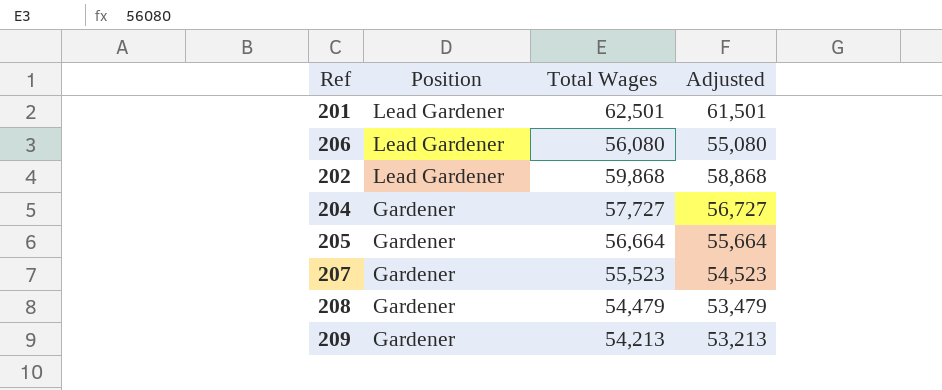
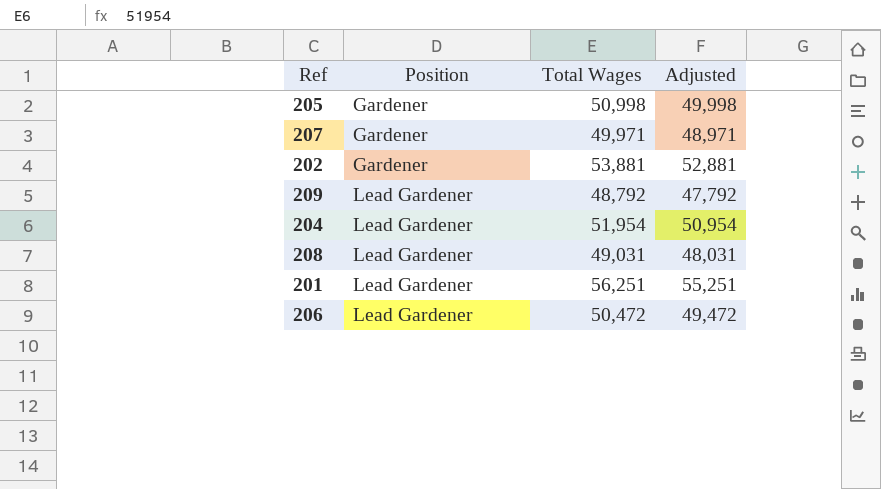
row order: Position descending -> Position ascending
205 | Total Wages: 56,664 -> 50,998
205 | Adjusted: 55,664 -> 49,998
207 | Total Wages: 55,523 -> 49,971
207 | Adjusted: 54,523 -> 48,971
202 | Position: Lead Gardener -> Gardener
202 | Total Wages: 59,868 -> 53,881
202 | Adjusted: 58,868 -> 52,881
209 | Position: Gardener -> Lead Gardener
209 | Total Wages: 54,213 -> 48,792
209 | Adjusted: 53,213 -> 47,792
204 | Position: Gardener -> Lead Gardener
204 | Total Wages: 57,727 -> 51,954
204 | Adjusted: 56,727 -> 50,954
208 | Position: Gardener -> Lead Gardener
208 | Total Wages: 54,479 -> 49,031
208 | Adjusted: 53,479 -> 48,031
201 | Total Wages: 62,501 -> 56,251
201 | Adjusted: 61,501 -> 55,251
206 | Total Wages: 56,080 -> 50,472
206 | Adjusted: 55,080 -> 49,472

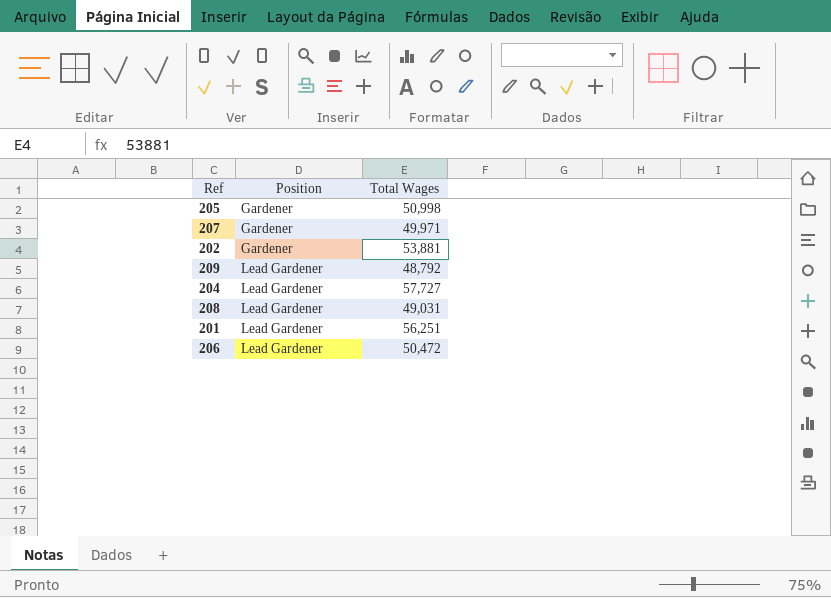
column Adjusted | formula: [Total Wages] - 1000 -> none
204 | Total Wages: 51,954 -> 57,727

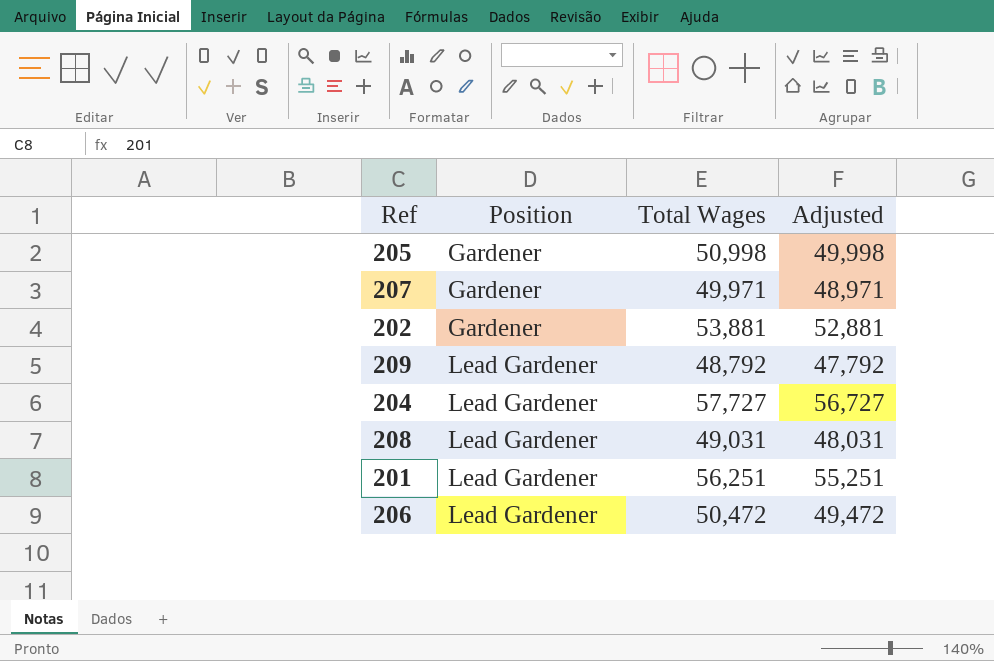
column Adjusted | formula: none -> [Total Wages] - 1000

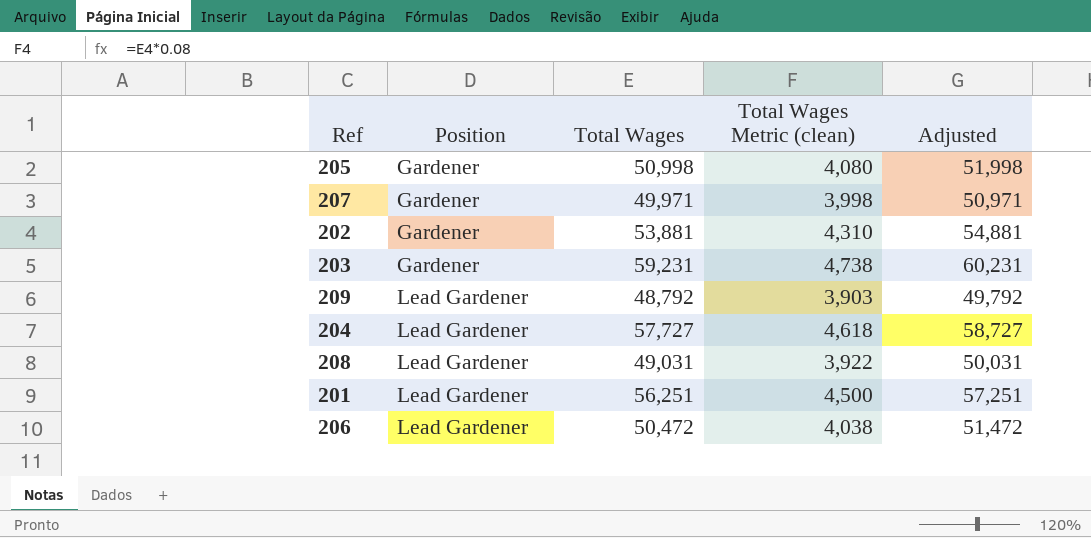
column Total Wages Metric (clean) | formula: none -> [Total Wages] * 0.08
column Adjusted | formula: [Total Wages] - 1000 -> [Total Wages] + 1000
row 203: none -> Gardener | 59,231 | 4,738 | 60,231

